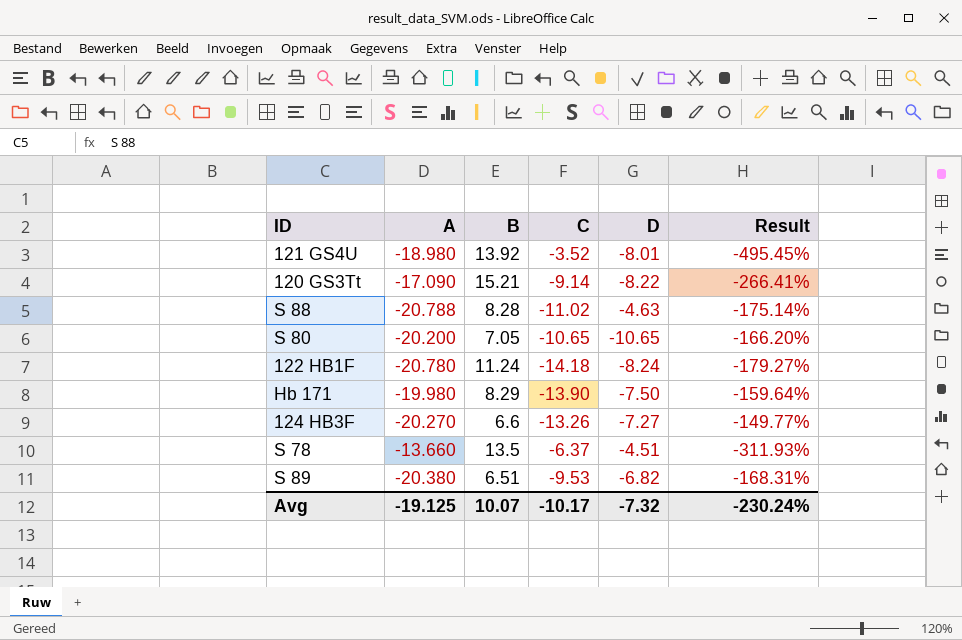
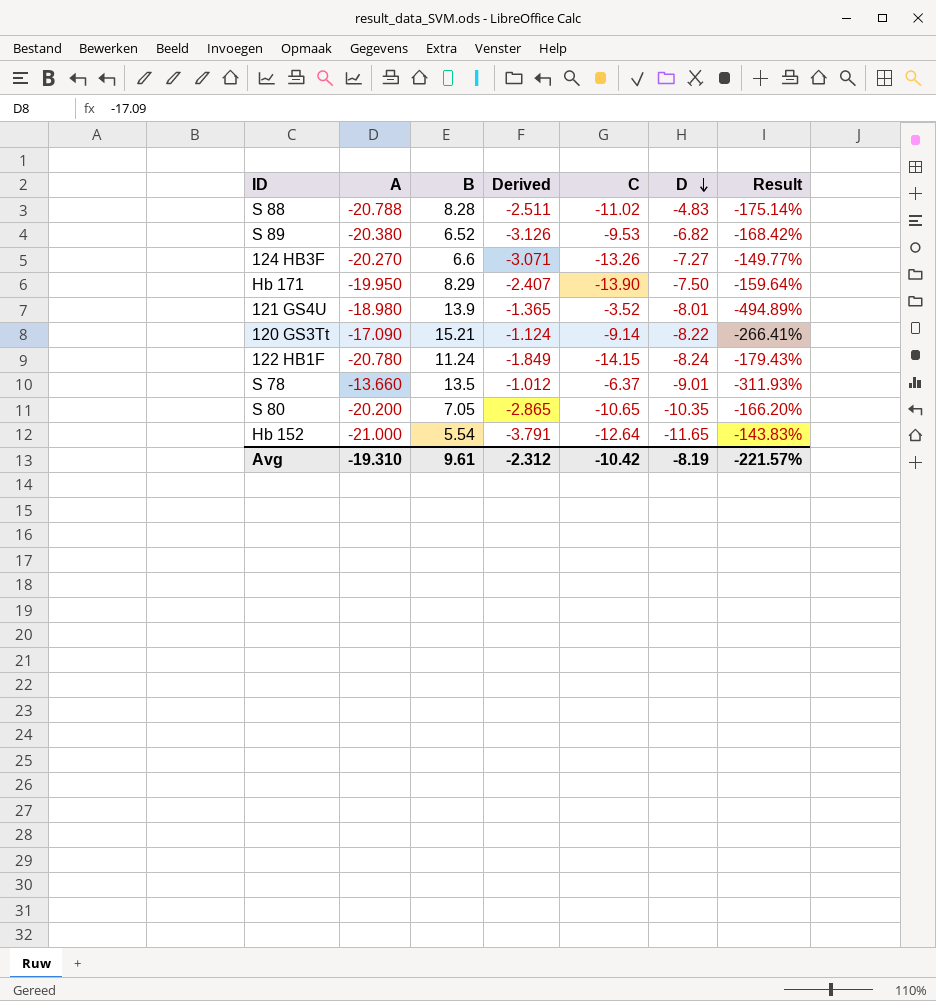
row order: none -> D descending
column Derived | formula: none -> [A] / [B]
S 88 | D: -4.63 -> -4.83
S 89 | B: 6.51 -> 6.52
S 89 | Result: -168.31% -> -168.42%
Hb 171 | A: -19.980 -> -19.950
121 GS4U | B: 13.92 -> 13.9
121 GS4U | Result: -495.45% -> -494.89%
122 HB1F | C: -14.18 -> -14.15
122 HB1F | Result: -179.27% -> -179.43%
S 78 | D: -4.51 -> -9.01
S 80 | D: -10.65 -> -10.35
row Hb 152: none -> -21.000 | 5.54 | -3.791 | -12.64 | -11.65 | -143.83%
Avg | A: -19.125 -> -19.310
Avg | B: 10.07 -> 9.61
Avg | C: -10.17 -> -10.42
Avg | D: -7.32 -> -8.19
Avg | Result: -230.24% -> -221.57%

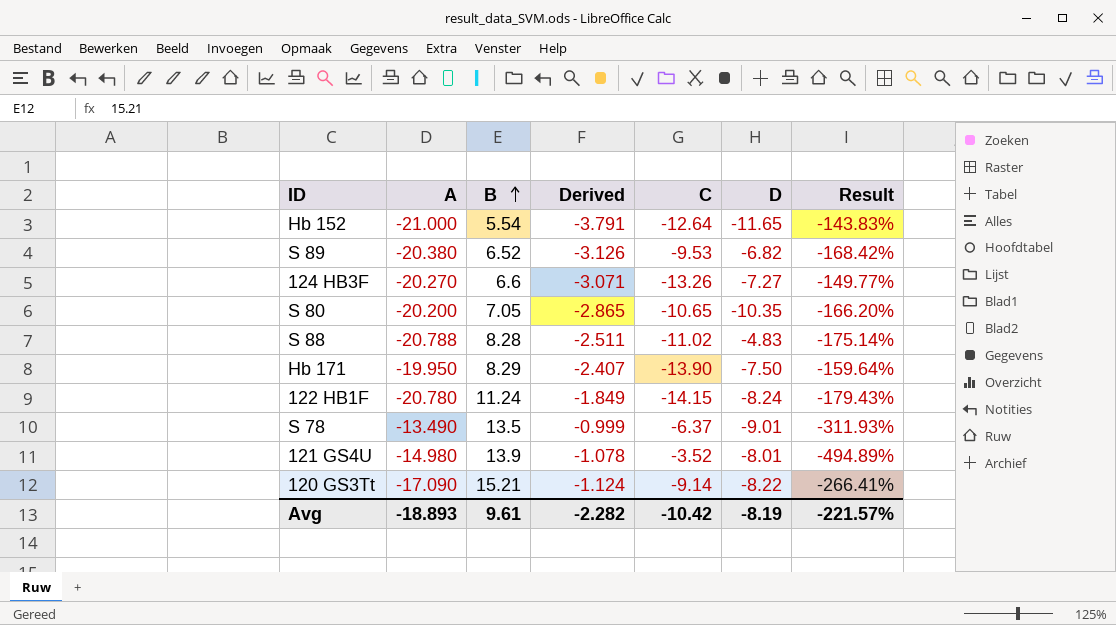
row order: D descending -> B ascending
S 78 | A: -13.660 -> -13.490
S 78 | Derived: -1.012 -> -0.999
121 GS4U | A: -18.980 -> -14.980
121 GS4U | Derived: -1.365 -> -1.078
Avg | A: -19.310 -> -18.893
Avg | Derived: -2.312 -> -2.282

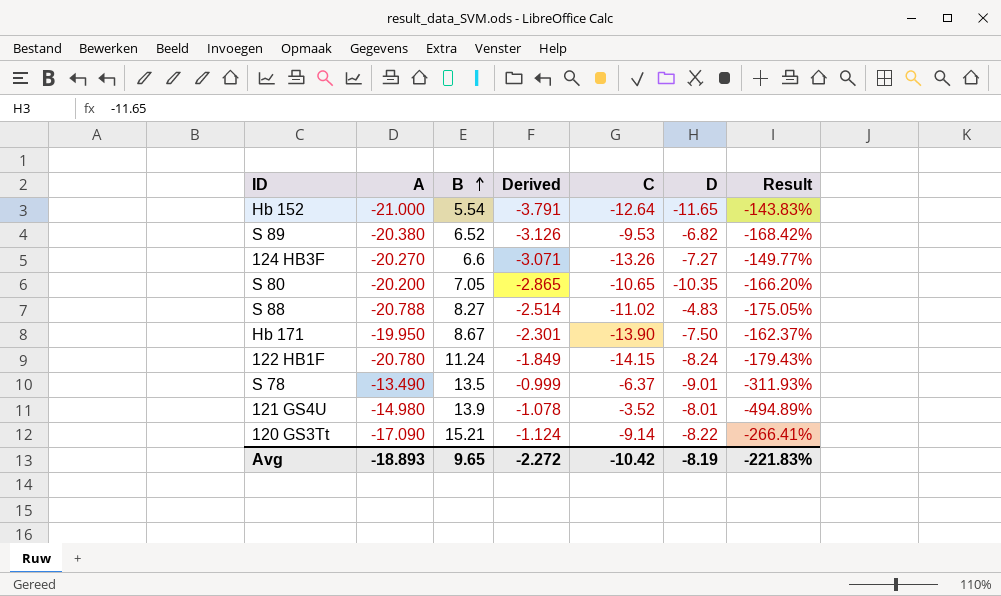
S 88 | B: 8.28 -> 8.27
S 88 | Derived: -2.511 -> -2.514
S 88 | Result: -175.14% -> -175.05%
Hb 171 | B: 8.29 -> 8.67
Hb 171 | Derived: -2.407 -> -2.301
Hb 171 | Result: -159.64% -> -162.37%
Avg | B: 9.61 -> 9.65
Avg | Derived: -2.282 -> -2.272
Avg | Result: -221.57% -> -221.83%

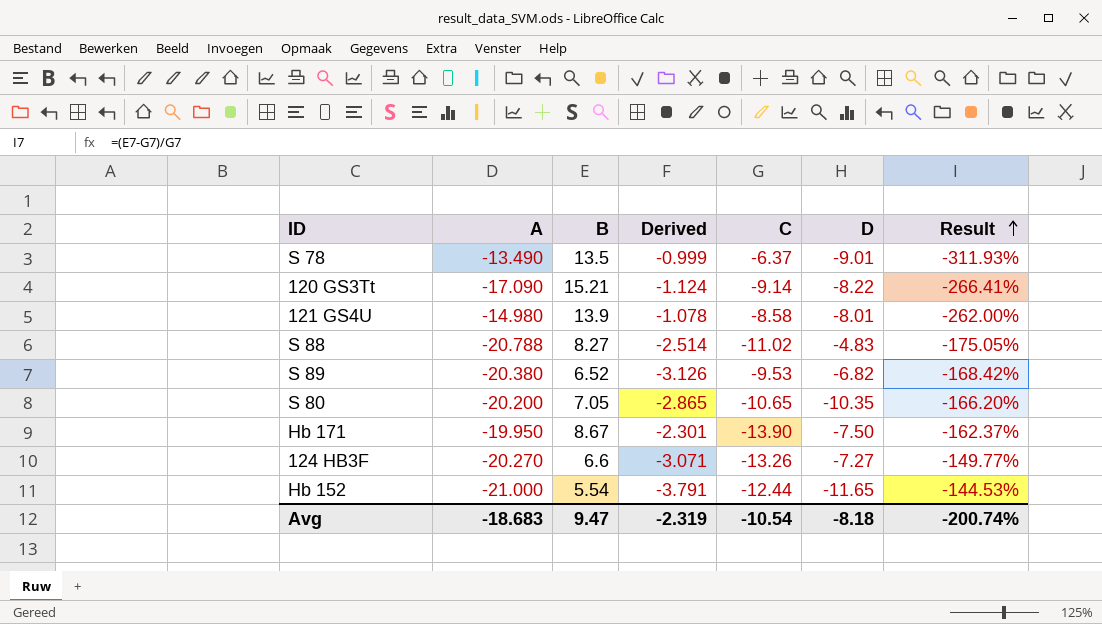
row order: B ascending -> Result ascending
row 122 HB1F: -20.780 | 11.24 | -1.849 | -14.15 | -8.24 | -179.43% -> none
121 GS4U | C: -3.52 -> -8.58
121 GS4U | Result: -494.89% -> -262.00%
Hb 152 | C: -12.64 -> -12.44
Hb 152 | Result: -143.83% -> -144.53%
Avg | A: -18.893 -> -18.683
Avg | B: 9.65 -> 9.47
Avg | Derived: -2.272 -> -2.319
Avg | C: -10.42 -> -10.54
Avg | D: -8.19 -> -8.18
Avg | Result: -221.83% -> -200.74%

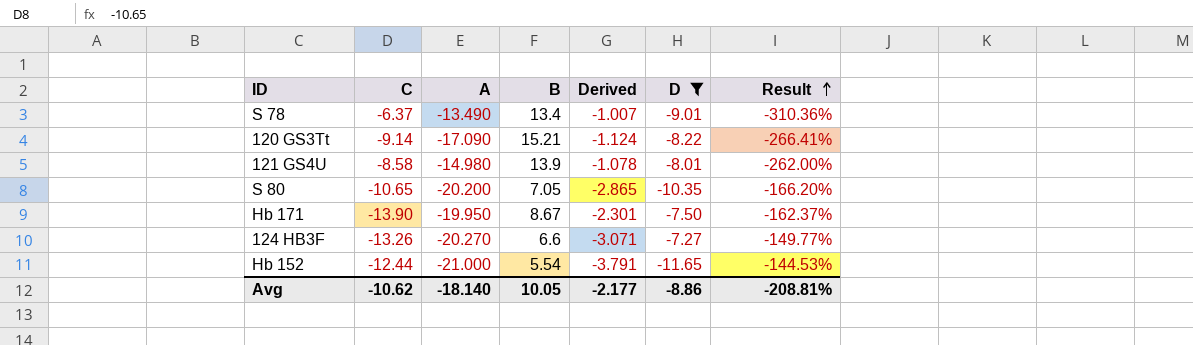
filter: none -> D <= -7.27
column C | position: 5 -> 2
S 78 | B: 13.5 -> 13.4
S 78 | Derived: -0.999 -> -1.007
S 78 | Result: -311.93% -> -310.36%
Avg | C: -10.54 -> -10.62
Avg | A: -18.683 -> -18.140
Avg | B: 9.47 -> 10.05
Avg | Derived: -2.319 -> -2.177
Avg | D: -8.18 -> -8.86
Avg | Result: -200.74% -> -208.81%

